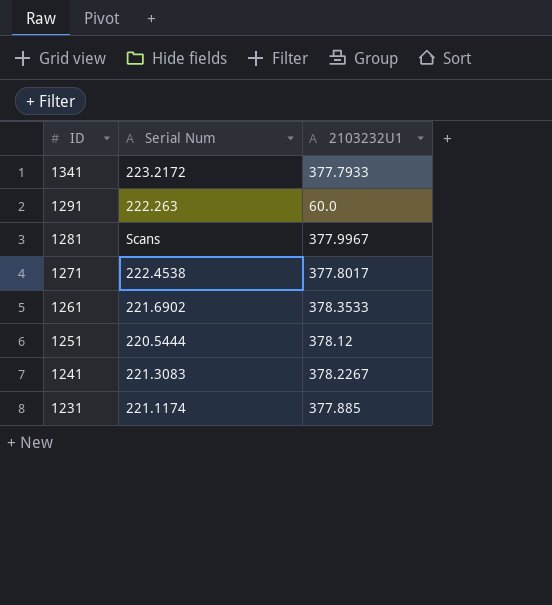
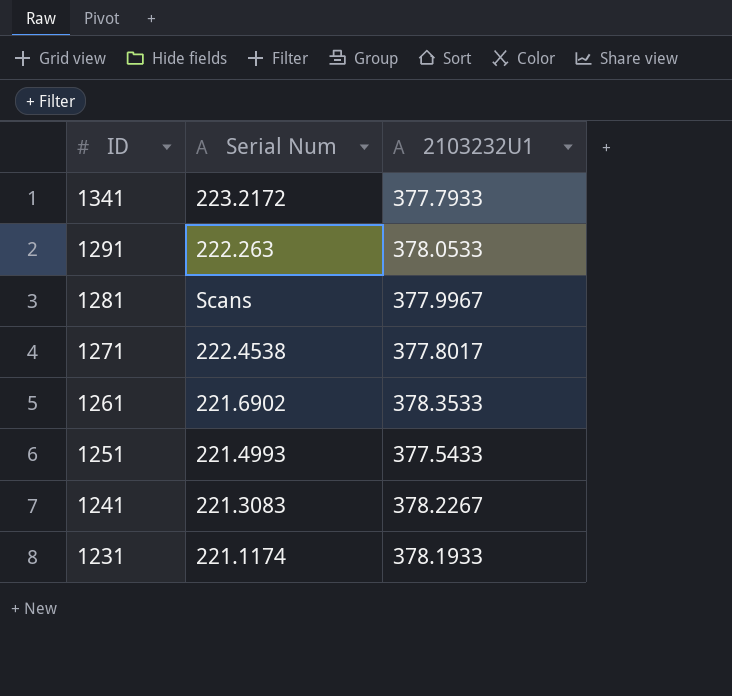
1291 | 2103232U1: 60.0 -> 378.0533
1251 | Serial Num: 220.5444 -> 221.4993
1251 | 2103232U1: 378.12 -> 377.5433
1231 | 2103232U1: 377.885 -> 378.1933

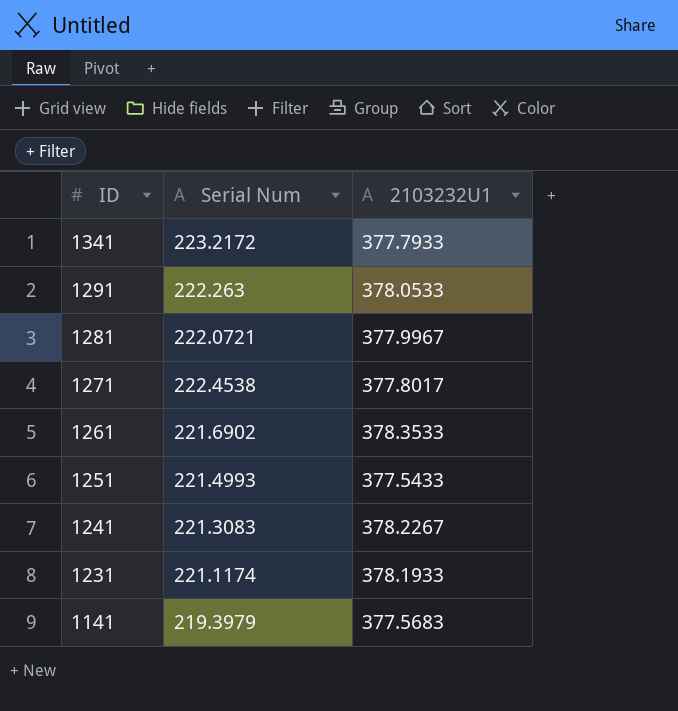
1281 | Serial Num: Scans -> 222.0721
row 1141: none -> 219.3979 | 377.5683

